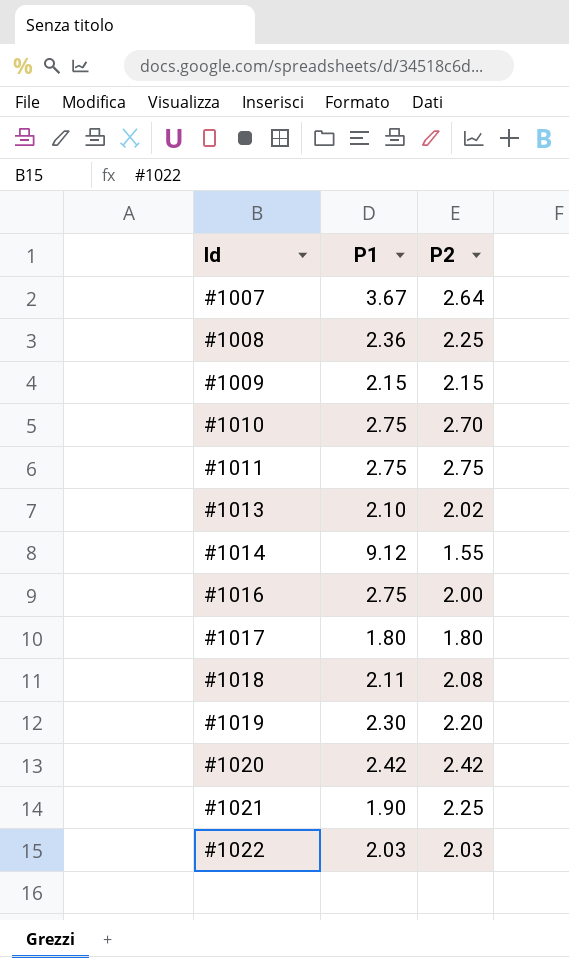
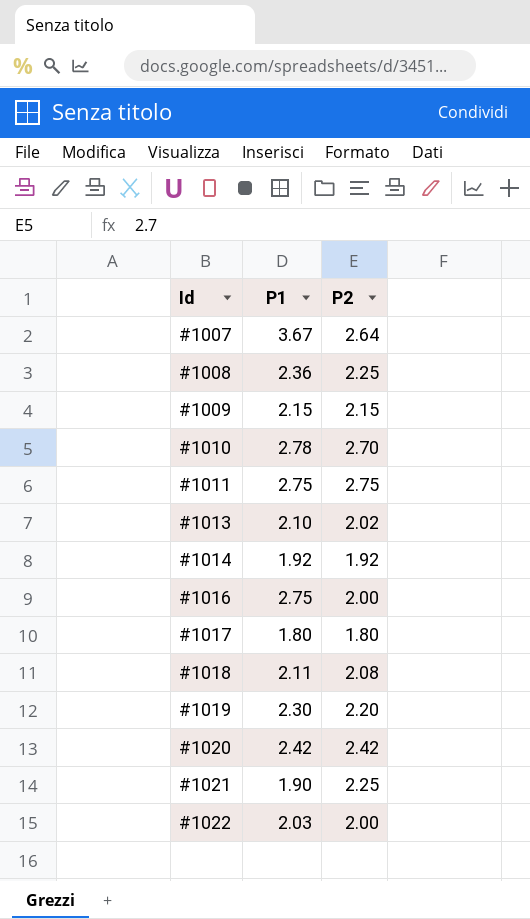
#1010 | P1: 2.75 -> 2.78
#1014 | P1: 9.12 -> 1.92
#1014 | P2: 1.55 -> 1.92
#1022 | P2: 2.03 -> 2.00

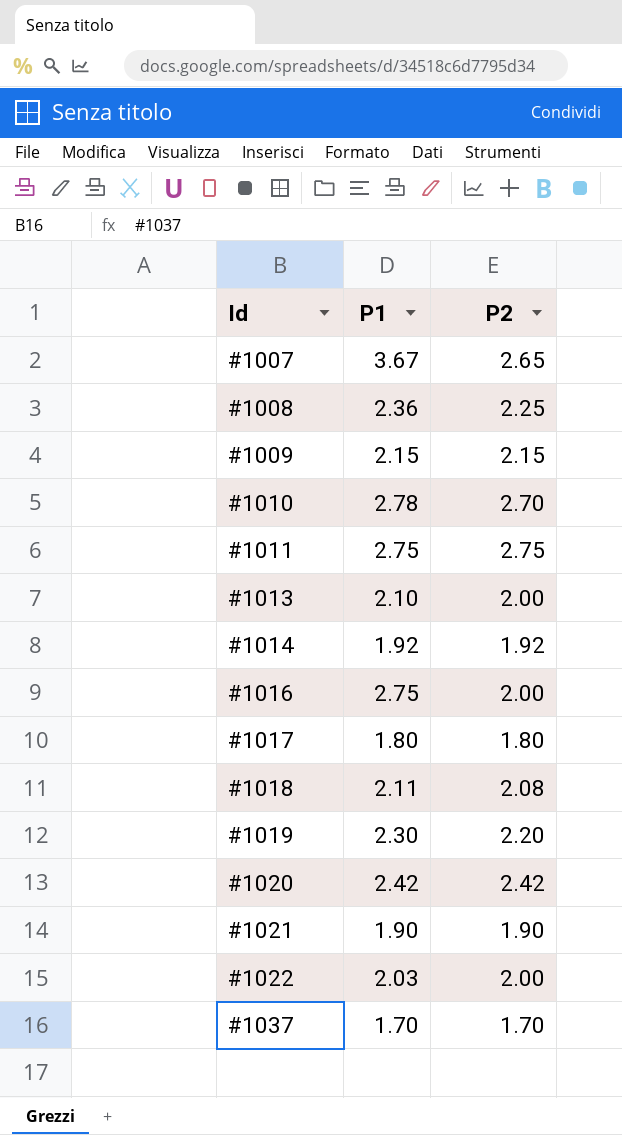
#1007 | P2: 2.64 -> 2.65
#1013 | P2: 2.02 -> 2.00
#1021 | P2: 2.25 -> 1.90
row #1037: none -> 1.70 | 1.70

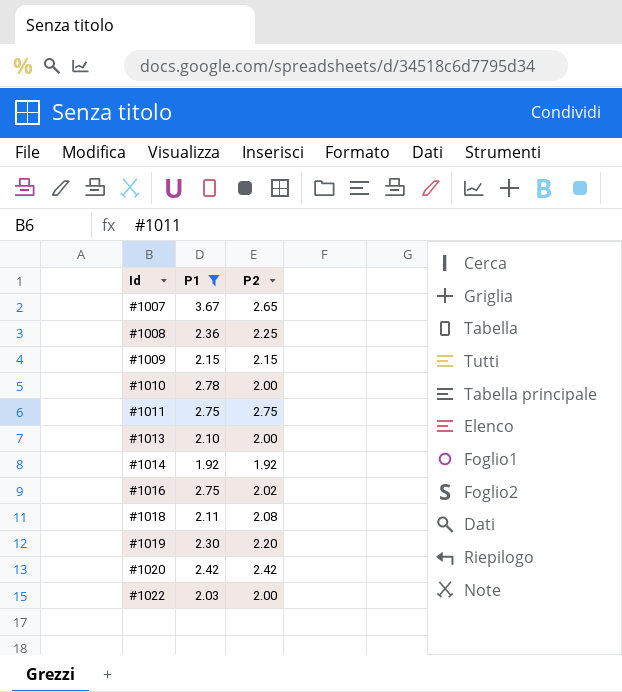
filter: none -> P1 >= 1.92
#1010 | P2: 2.70 -> 2.00
#1016 | P2: 2.00 -> 2.02

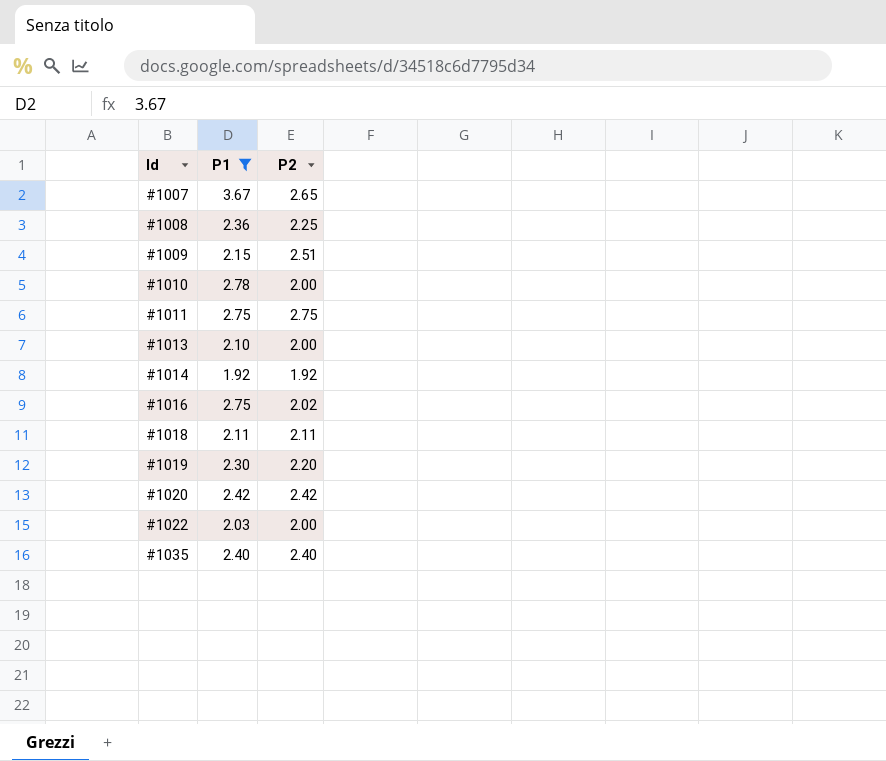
#1009 | P2: 2.15 -> 2.51
#1018 | P2: 2.08 -> 2.11
row #1035: none -> 2.40 | 2.40

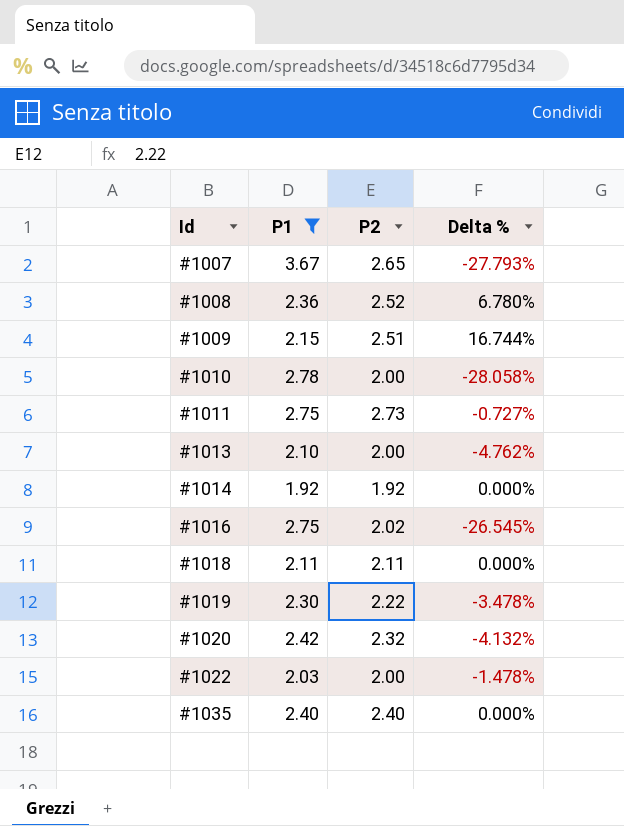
column Delta % | formula: none -> ([P2] - [P1]) / [P1]
#1008 | P2: 2.25 -> 2.52
#1011 | P2: 2.75 -> 2.73
#1019 | P2: 2.20 -> 2.22
#1020 | P2: 2.42 -> 2.32

